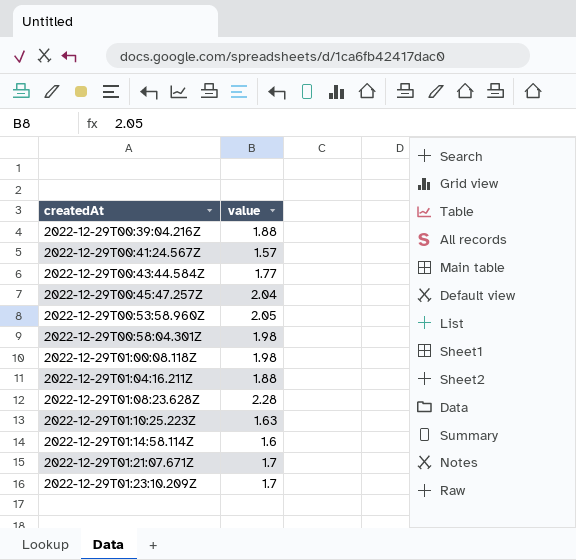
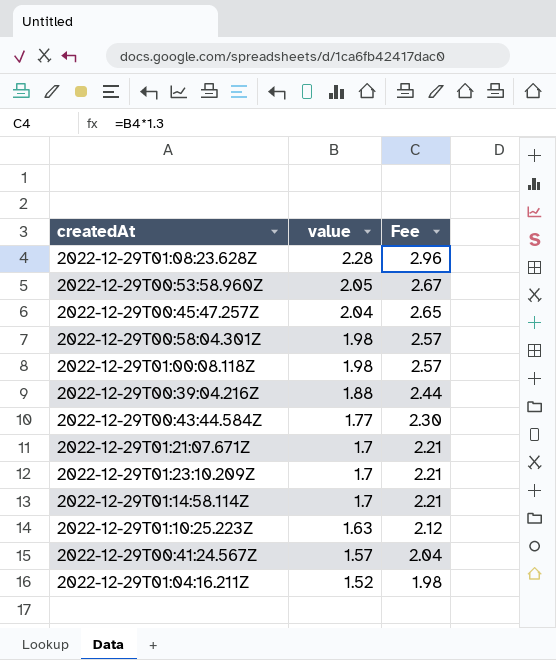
row order: createdAt ascending -> value descending
column Fee | formula: none -> [value] * 1.3
2022-12-29T01:14:58.114Z | value: 1.6 -> 1.7
2022-12-29T01:04:16.211Z | value: 1.88 -> 1.52

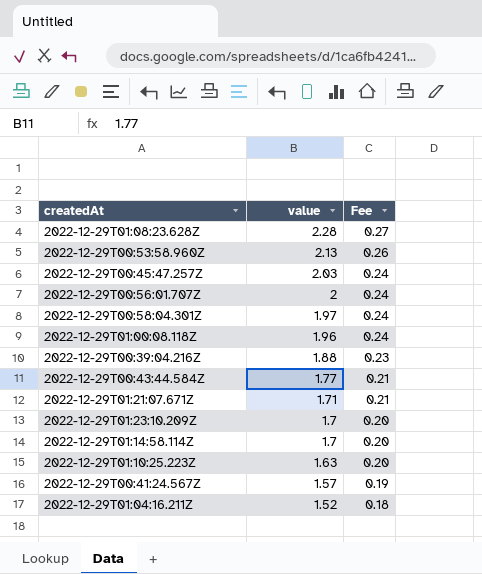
column Fee | formula: [value] * 1.3 -> [value] * 0.12
2022-12-29T00:53:58.960Z | value: 2.05 -> 2.13
2022-12-29T00:45:47.257Z | value: 2.04 -> 2.03
row 2022-12-29T00:56:01.707Z: none -> 2 | 0.24
2022-12-29T00:58:04.301Z | value: 1.98 -> 1.97
2022-12-29T01:00:08.118Z | value: 1.98 -> 1.96
2022-12-29T01:21:07.671Z | value: 1.7 -> 1.71

